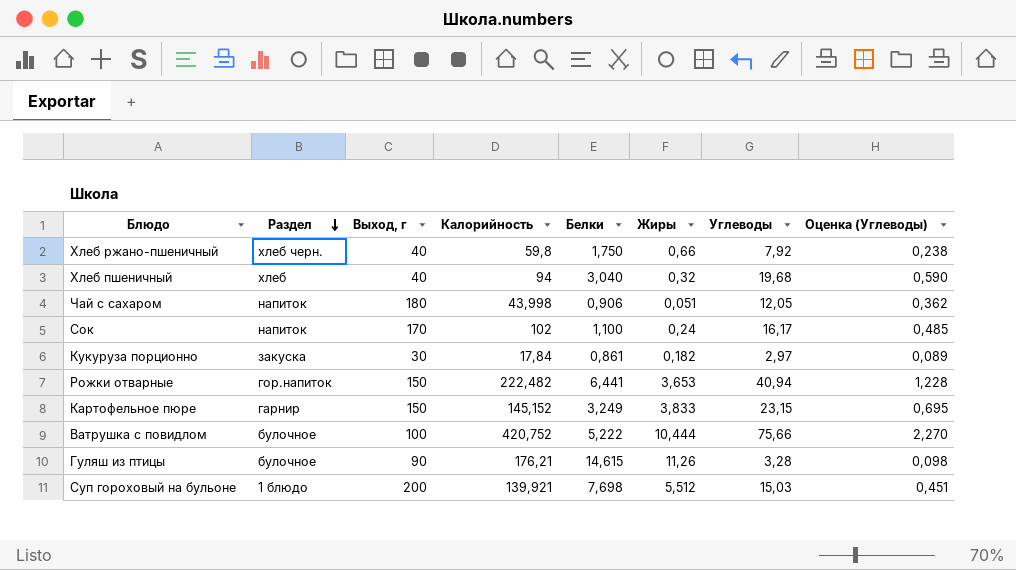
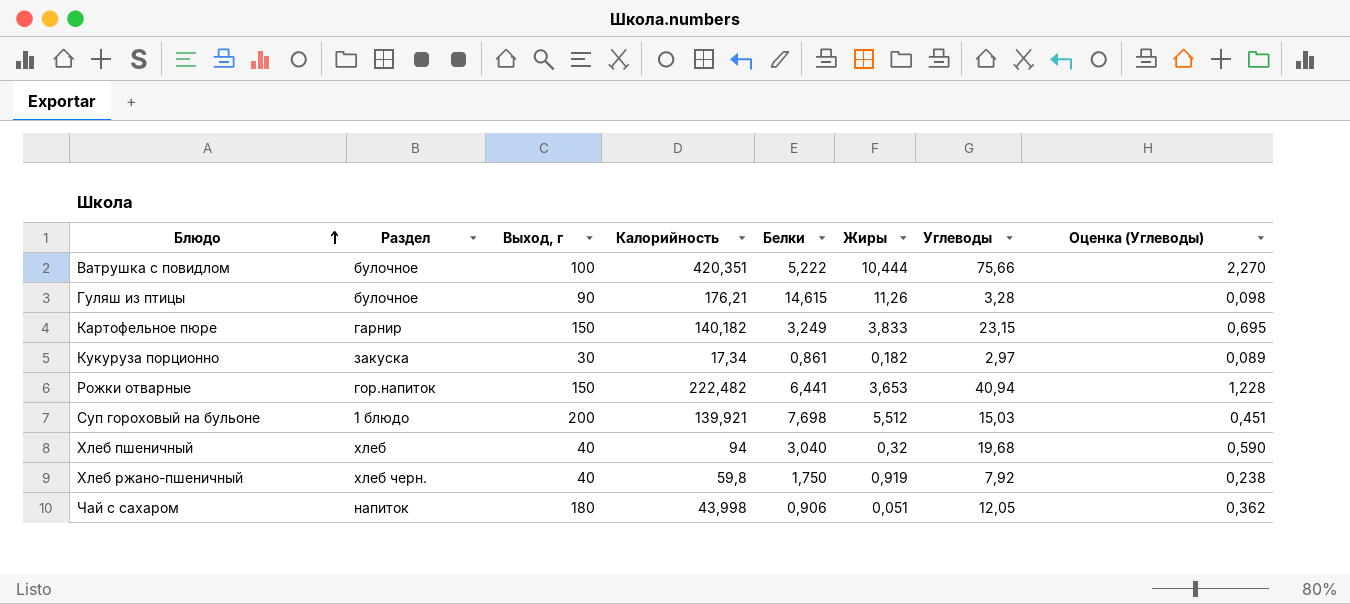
row order: Раздел descending -> Блюдо ascending
row Сок: напиток | 170 | 102 | 1,100 | 0,24 | 16,17 | 0,485 -> none
Ватрушка с повидлом | Калорийность: 420,752 -> 420,351
Картофельное пюре | Калорийность: 145,152 -> 140,182
Кукуруза порционно | Калорийность: 17,84 -> 17,34
Хлеб ржано-пшеничный | Жиры: 0,66 -> 0,919

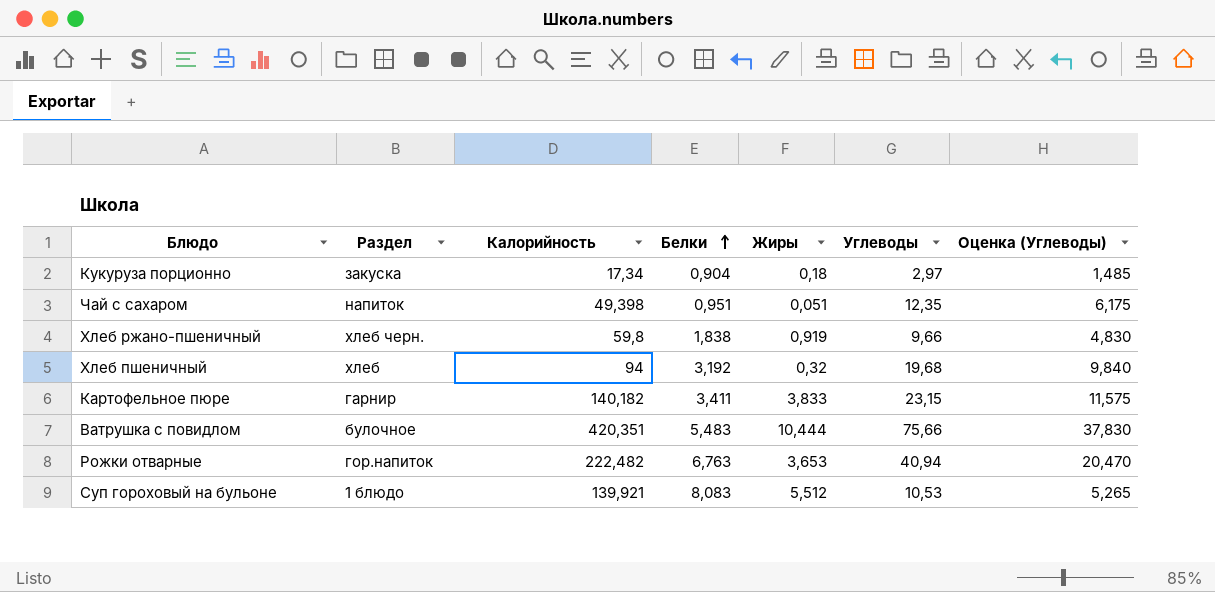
row order: Блюдо ascending -> Белки ascending
column Выход, г | position: 3 -> none
column Оценка (Углеводы) | formula: [Углеводы] * 0,03 -> [Углеводы] * 0,5
row Гуляш из птицы: булочное | 90 | 176,21 | 14,615 | 11,26 | 3,28 | 0,098 -> none
Кукуруза порционно | Белки: 0,861 -> 0,904
Кукуруза порционно | Жиры: 0,182 -> 0,18
Чай с сахаром | Калорийность: 43,998 -> 49,398
Чай с сахаром | Белки: 0,906 -> 0,951
Чай с сахаром | Углеводы: 12,05 -> 12,35
Хлеб ржано-пшеничный | Белки: 1,750 -> 1,838
Хлеб ржано-пшеничный | Углеводы: 7,92 -> 9,66
Хлеб пшеничный | Белки: 3,040 -> 3,192
Картофельное пюре | Белки: 3,249 -> 3,411
Ватрушка с повидлом | Белки: 5,222 -> 5,483
Рожки отварные | Белки: 6,441 -> 6,763
Суп гороховый на бульоне | Белки: 7,698 -> 8,083
Суп гороховый на бульоне | Углеводы: 15,03 -> 10,53

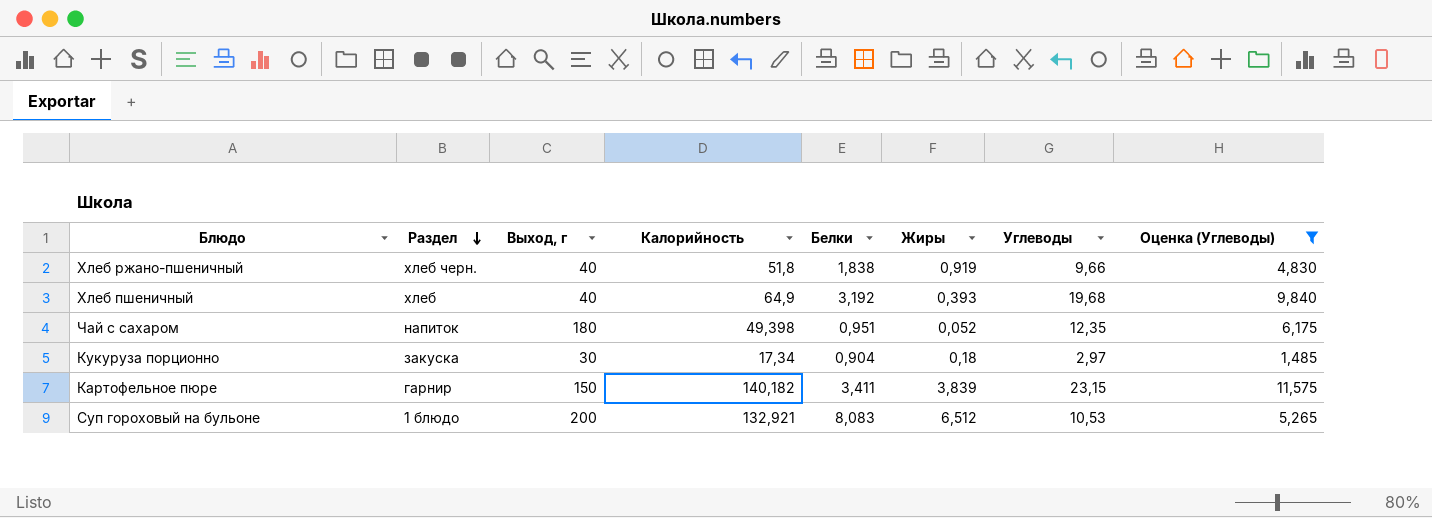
filter: none -> Оценка (Углеводы) <= 11,575
row order: Белки ascending -> Раздел descending
column Выход, г | position: none -> 3
Хлеб ржано-пшеничный | Калорийность: 59,8 -> 51,8
Хлеб пшеничный | Калорийность: 94 -> 64,9
Хлеб пшеничный | Жиры: 0,32 -> 0,393
Чай с сахаром | Жиры: 0,051 -> 0,052
Картофельное пюре | Жиры: 3,833 -> 3,839
Суп гороховый на бульоне | Калорийность: 139,921 -> 132,921
Суп гороховый на бульоне | Жиры: 5,512 -> 6,512

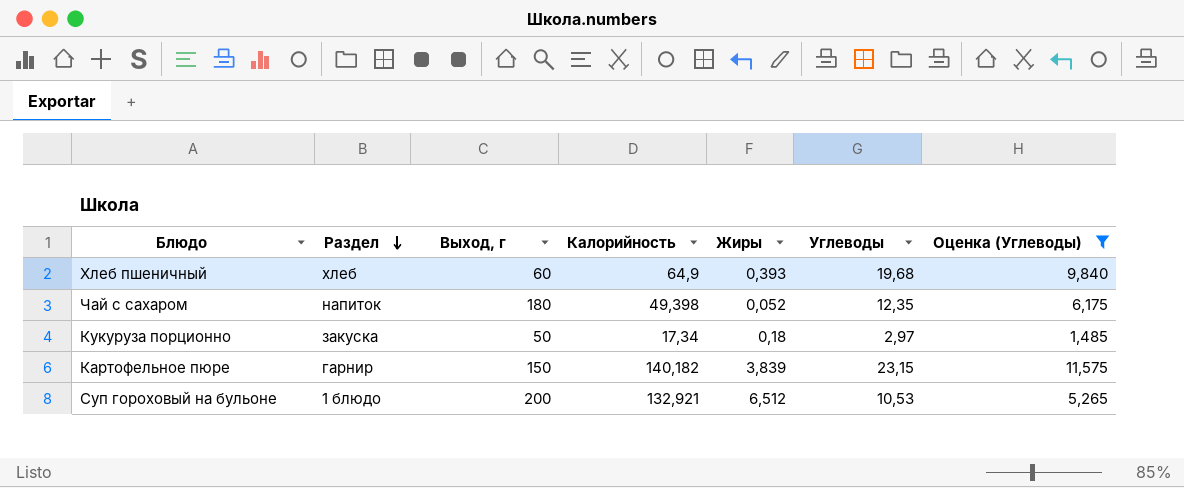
column Белки | position: 5 -> none
row Хлеб ржано-пшеничный: хлеб черн. | 40 | 51,8 | 1,838 | 0,919 | 9,66 | 4,830 -> none
Хлеб пшеничный | Выход, г: 40 -> 60
Кукуруза порционно | Выход, г: 30 -> 50

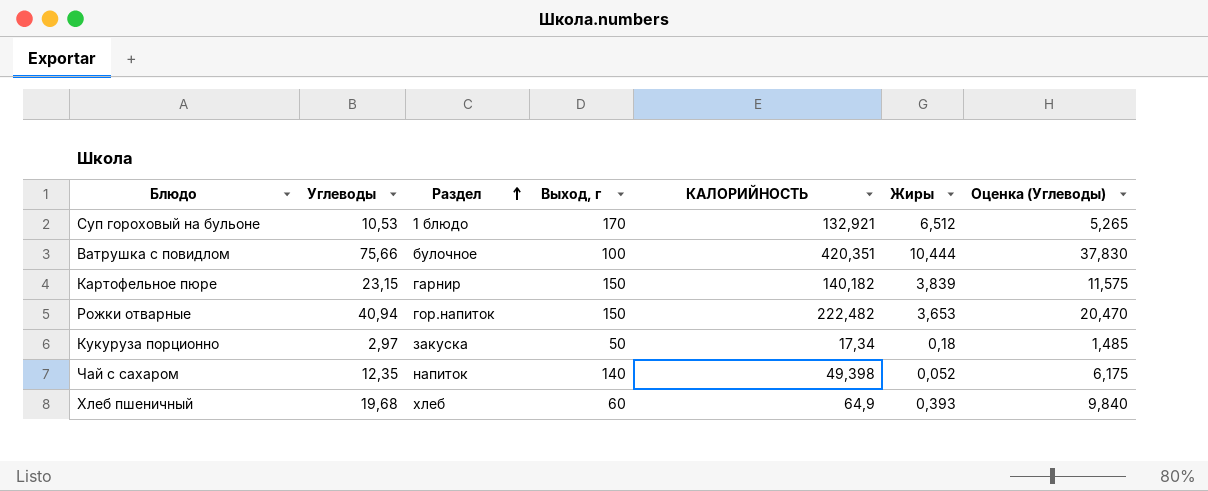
filter: Оценка (Углеводы) <= 11,575 -> none
row order: Раздел descending -> Раздел ascending
column Углеводы | position: 6 -> 2
column name: Калорийность -> КАЛОРИЙНОСТЬ
Суп гороховый на бульоне | Выход, г: 200 -> 170
Чай с сахаром | Выход, г: 180 -> 140

